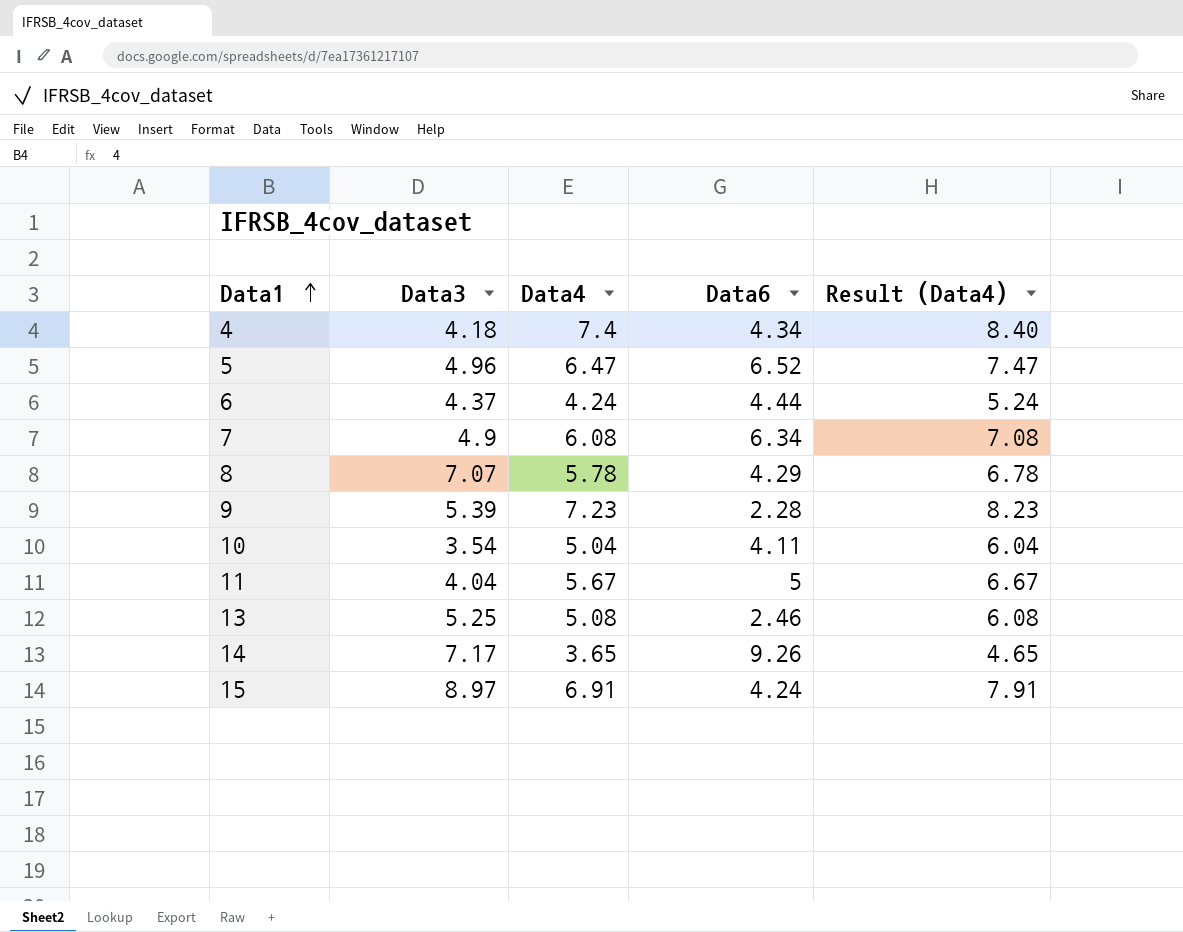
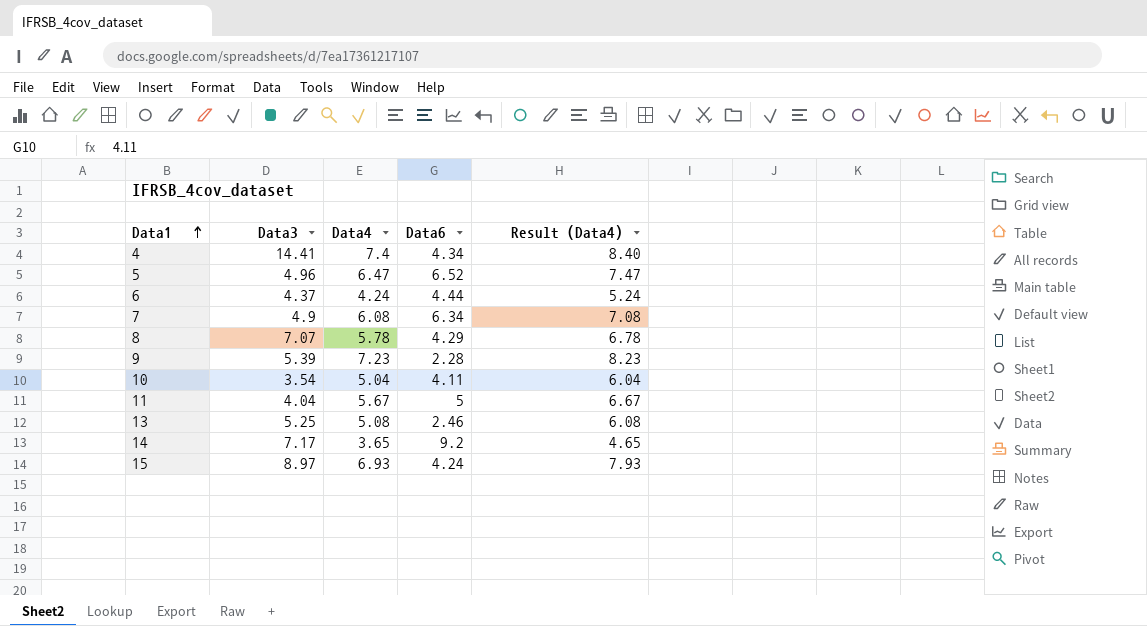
4 | Data3: 4.18 -> 14.41
14 | Data6: 9.26 -> 9.2
15 | Data4: 6.91 -> 6.93
15 | Result (Data4): 7.91 -> 7.93

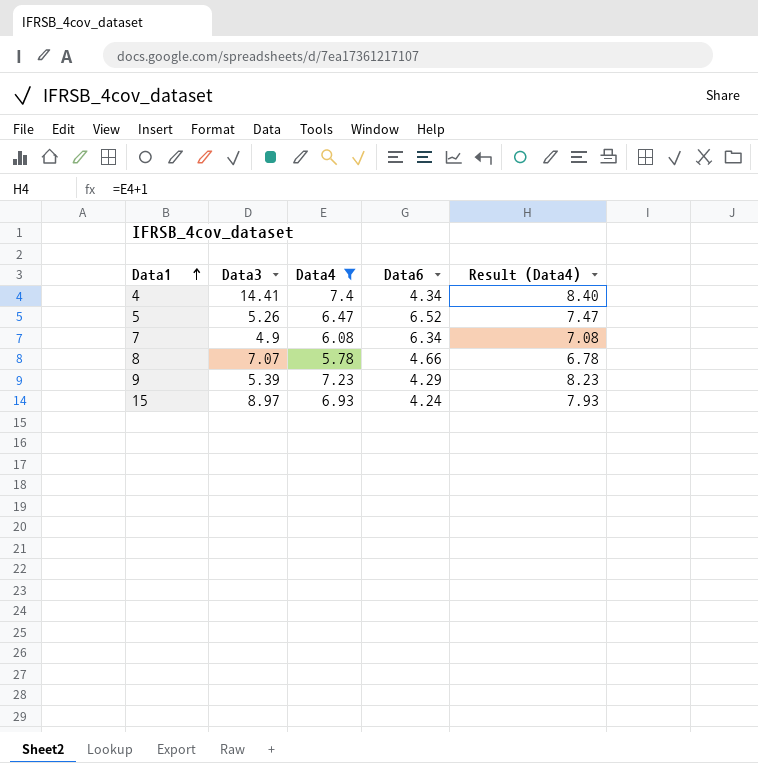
filter: none -> Data4 >= 5.78
5 | Data3: 4.96 -> 5.26
8 | Data6: 4.29 -> 4.66
9 | Data6: 2.28 -> 4.29

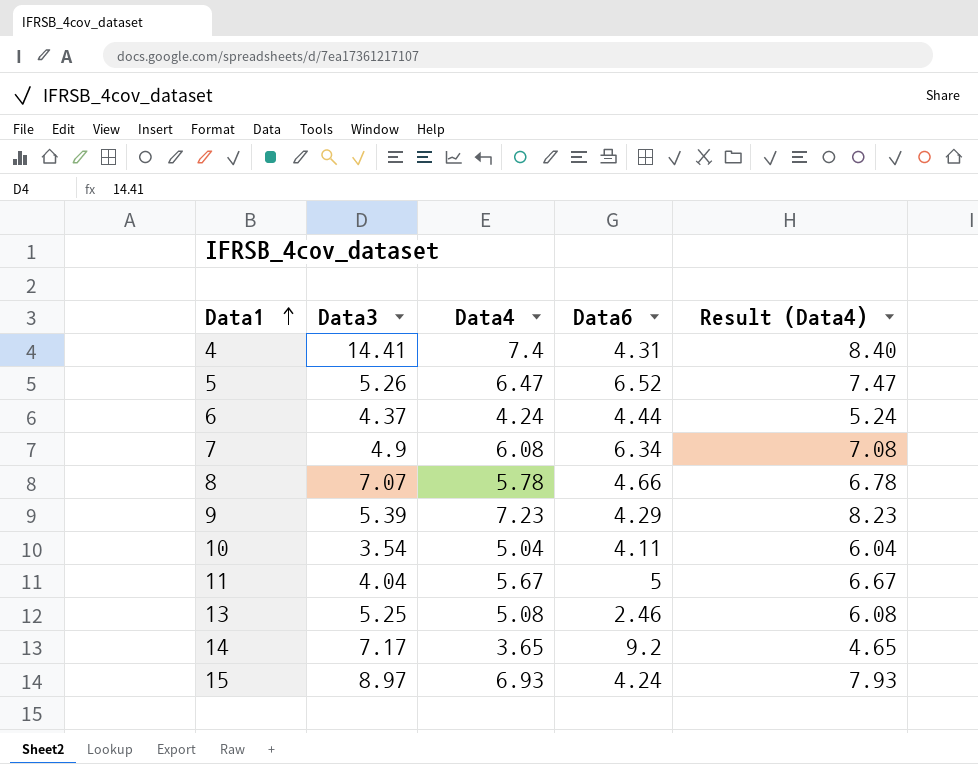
filter: Data4 >= 5.78 -> none
4 | Data6: 4.34 -> 4.31

